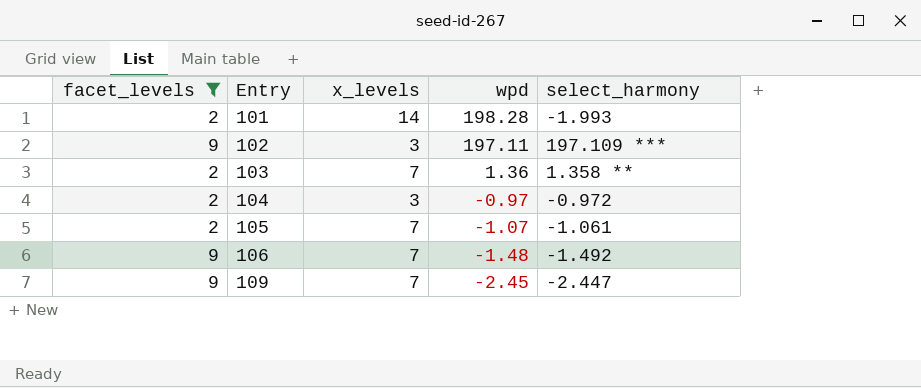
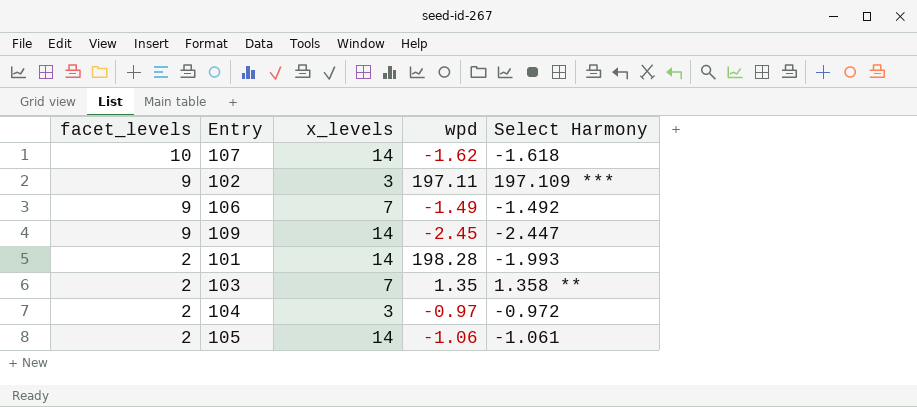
filter: facet_levels != 10 -> none
row order: Entry ascending -> facet_levels descending
column name: select_harmony -> Select Harmony
106 | wpd: -1.48 -> -1.49
109 | x_levels: 7 -> 14
103 | wpd: 1.36 -> 1.35
105 | x_levels: 7 -> 14
105 | wpd: -1.07 -> -1.06

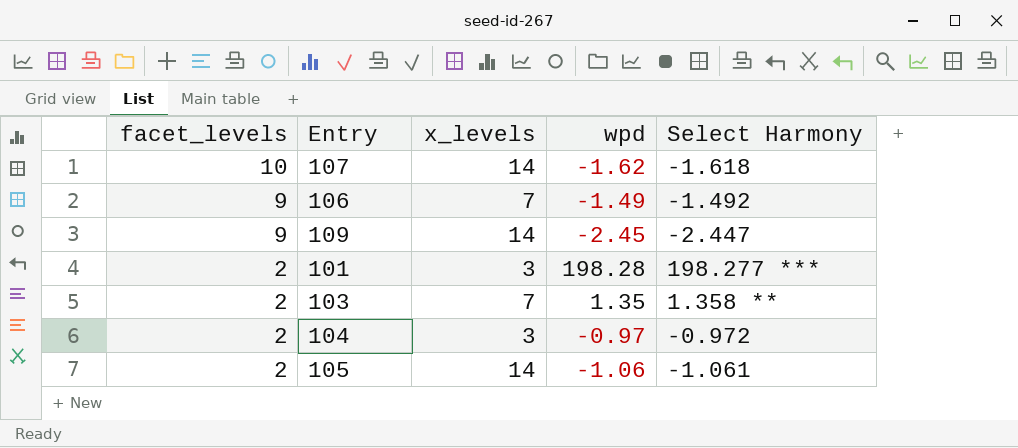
row 102: 9 | 3 | 197.11 | 197.109 *** -> none
101 | x_levels: 14 -> 3
101 | Select Harmony: -1.993 -> 198.277 ***

